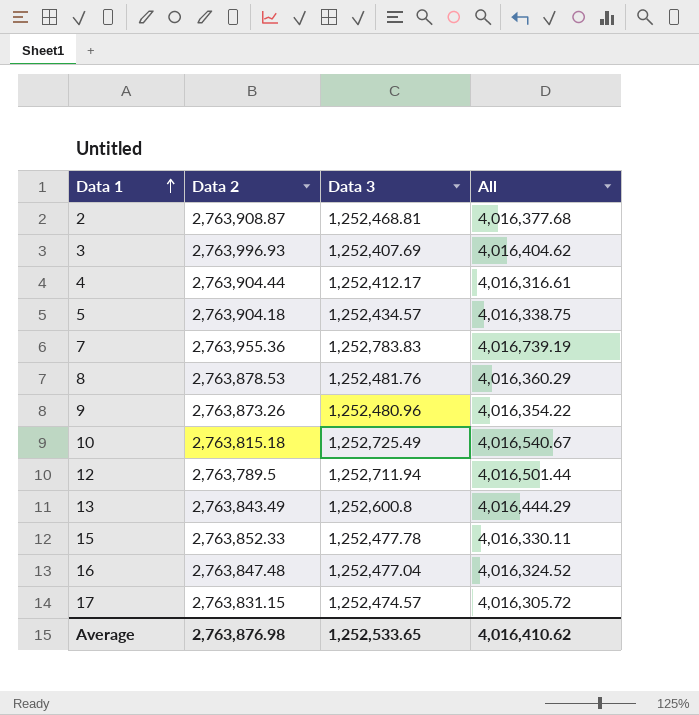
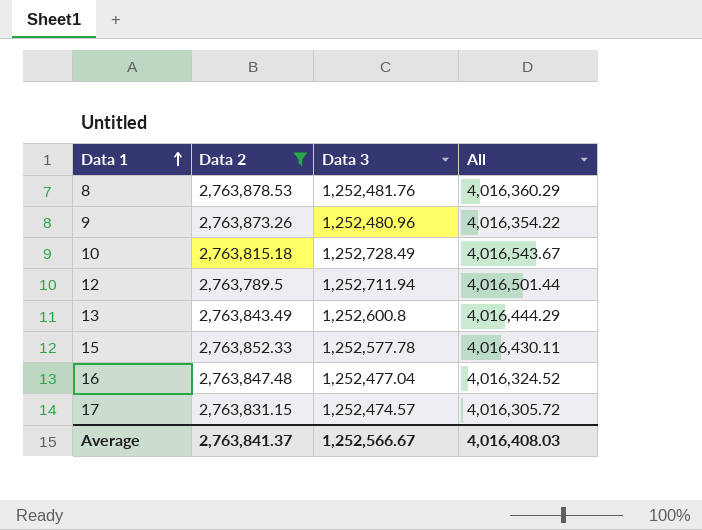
filter: none -> Data 2 <= 2,763,878.53
10 | Data 3: 1,252,725.49 -> 1,252,728.49
10 | All: 4,016,540.67 -> 4,016,543.67
15 | Data 3: 1,252,477.78 -> 1,252,577.78
15 | All: 4,016,330.11 -> 4,016,430.11
Average | Data 2: 2,763,876.98 -> 2,763,841.37
Average | Data 3: 1,252,533.65 -> 1,252,566.67
Average | All: 4,016,410.62 -> 4,016,408.03

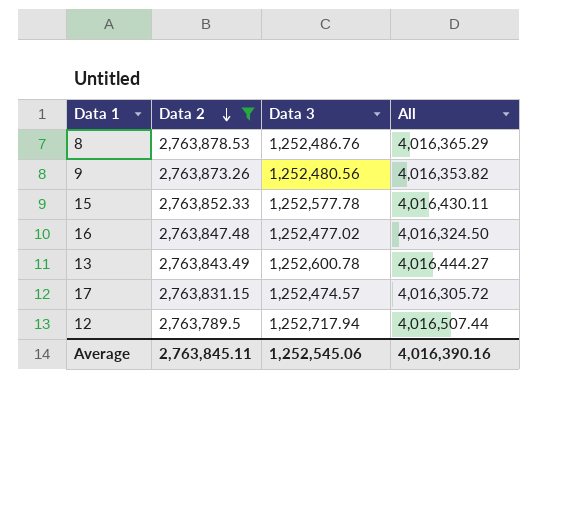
row order: Data 1 ascending -> Data 2 descending
row 10: 2,763,815.18 | 1,252,728.49 | 4,016,543.67 -> none
8 | Data 3: 1,252,481.76 -> 1,252,486.76
8 | All: 4,016,360.29 -> 4,016,365.29
9 | Data 3: 1,252,480.96 -> 1,252,480.56
9 | All: 4,016,354.22 -> 4,016,353.82
16 | Data 3: 1,252,477.04 -> 1,252,477.02
16 | All: 4,016,324.52 -> 4,016,324.50
13 | Data 3: 1,252,600.8 -> 1,252,600.78
13 | All: 4,016,444.29 -> 4,016,444.27
12 | Data 3: 1,252,711.94 -> 1,252,717.94
12 | All: 4,016,501.44 -> 4,016,507.44
Average | Data 2: 2,763,841.37 -> 2,763,845.11
Average | Data 3: 1,252,566.67 -> 1,252,545.06
Average | All: 4,016,408.03 -> 4,016,390.16

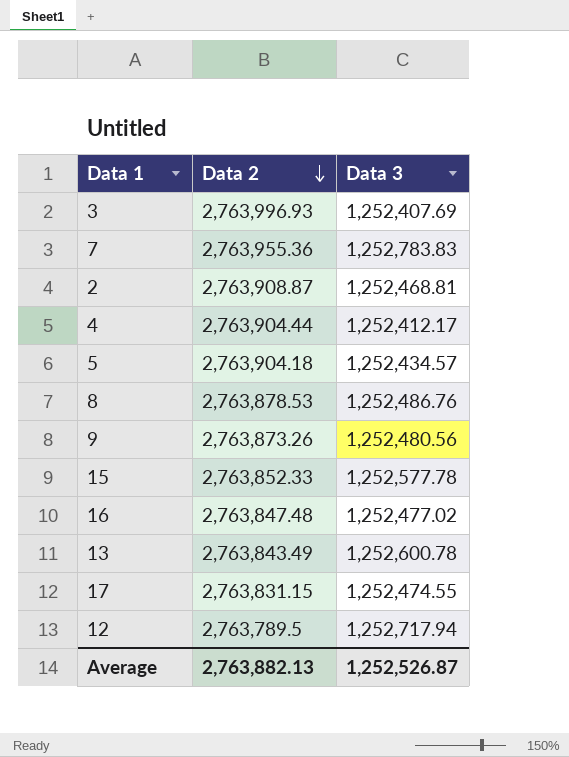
filter: Data 2 <= 2,763,878.53 -> none
column All | formula: [Data 2] + [Data 3] -> none
17 | Data 3: 1,252,474.57 -> 1,252,474.55
Average | Data 2: 2,763,845.11 -> 2,763,882.13
Average | Data 3: 1,252,545.06 -> 1,252,526.87

